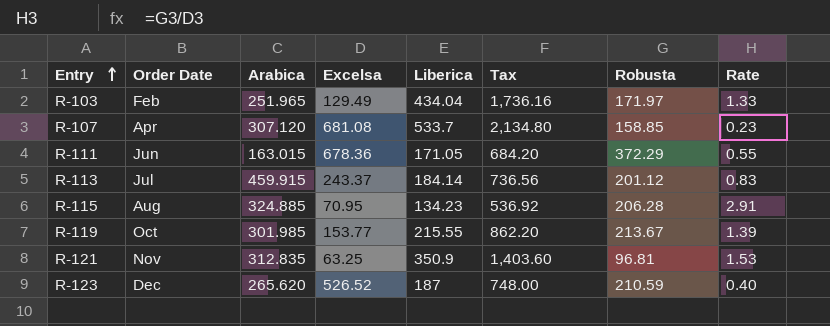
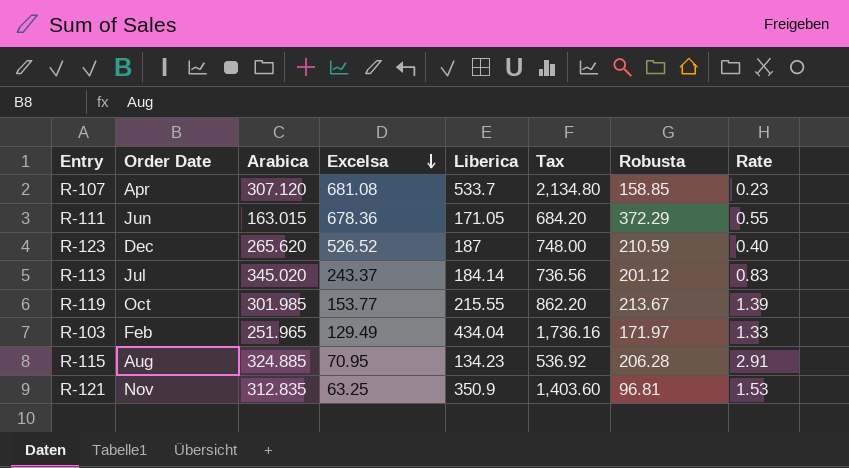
row order: Entry ascending -> Excelsa descending
R-113 | Arabica: 459.915 -> 345.020

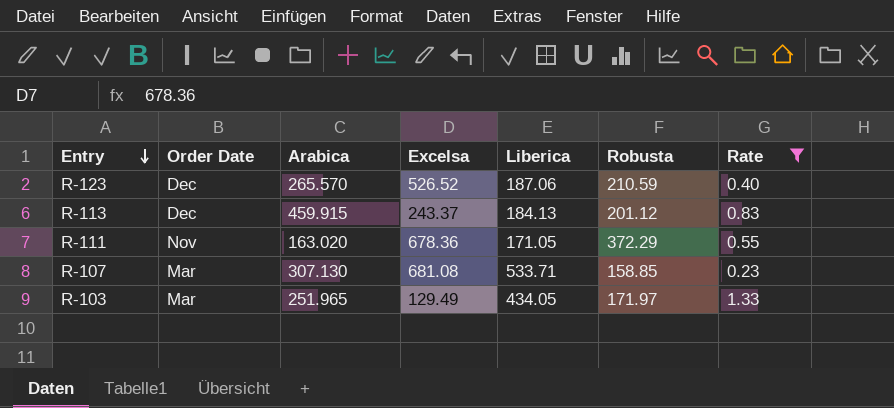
filter: none -> Rate <= 1.33
row order: Excelsa descending -> Entry descending
column Tax | formula: [Liberica] * 4 -> none
R-123 | Arabica: 265.620 -> 265.570
R-123 | Liberica: 187 -> 187.06
R-113 | Order Date: Jul -> Dec
R-113 | Arabica: 345.020 -> 459.915
R-113 | Liberica: 184.14 -> 184.13
R-111 | Order Date: Jun -> Nov
R-111 | Arabica: 163.015 -> 163.020
R-107 | Order Date: Apr -> Mar
R-107 | Arabica: 307.120 -> 307.130
R-107 | Liberica: 533.7 -> 533.71
R-103 | Order Date: Feb -> Mar
R-103 | Liberica: 434.04 -> 434.05

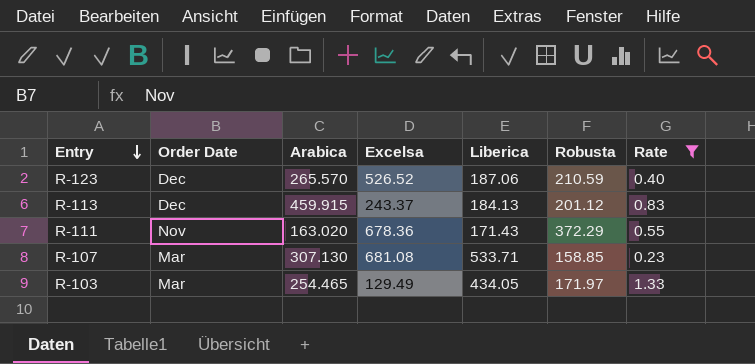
R-111 | Liberica: 171.05 -> 171.43
R-103 | Arabica: 251.965 -> 254.465

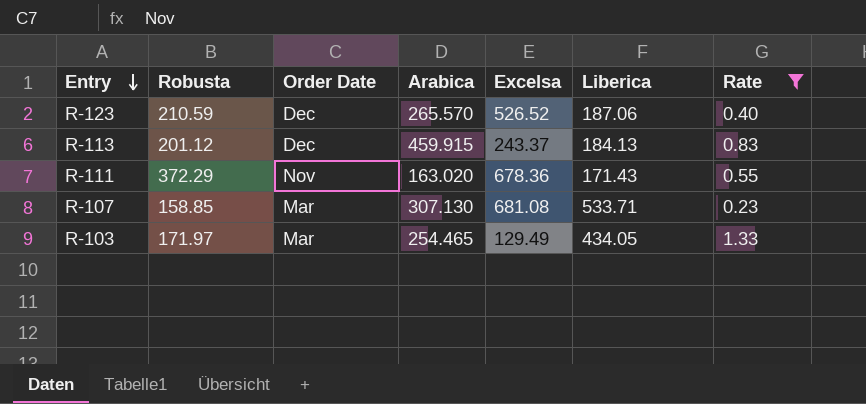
column Robusta | position: 6 -> 2

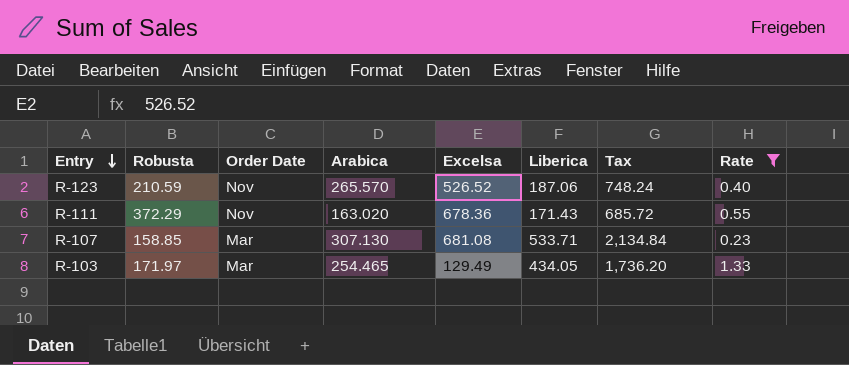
column Tax | formula: none -> [Liberica] * 4
row R-113: 201.12 | Dec | 459.915 | 243.37 | 184.13 | 0.83 -> none
R-123 | Order Date: Dec -> Nov

